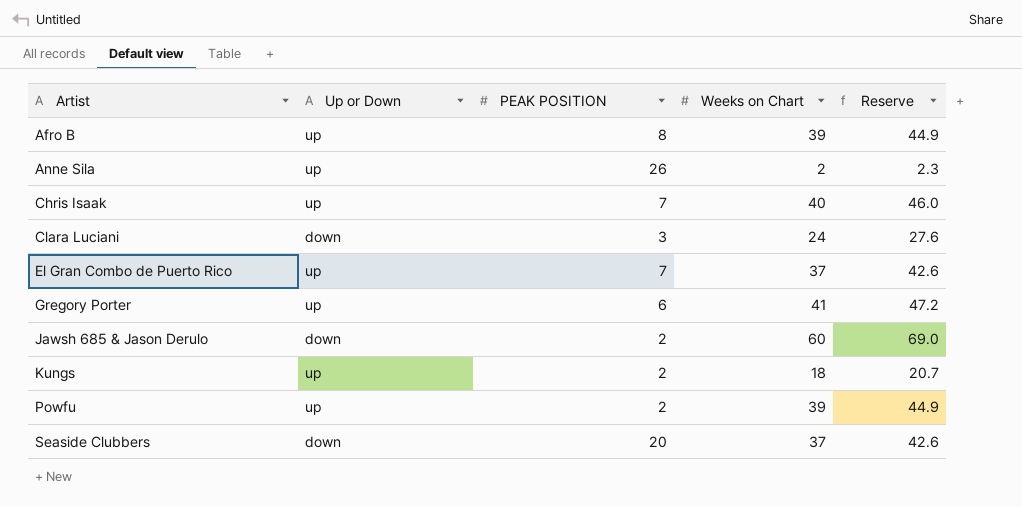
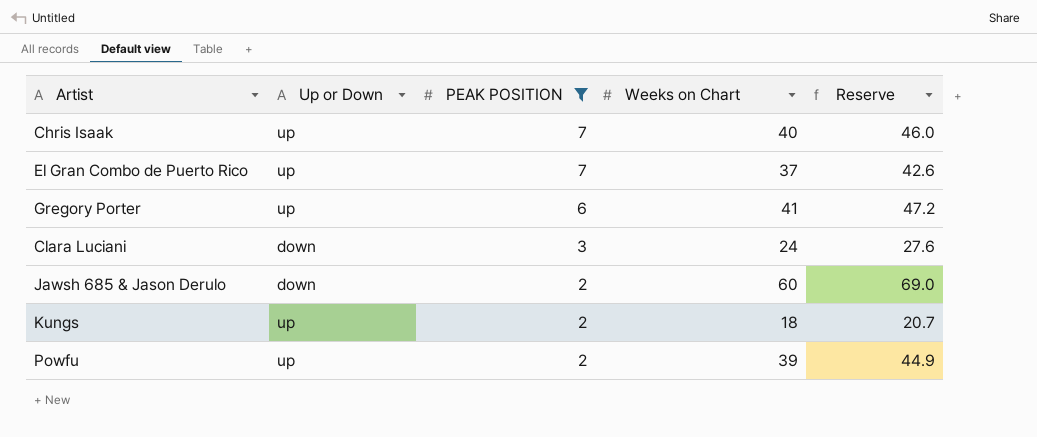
filter: none -> PEAK POSITION <= 7
row order: Artist ascending -> PEAK POSITION descending

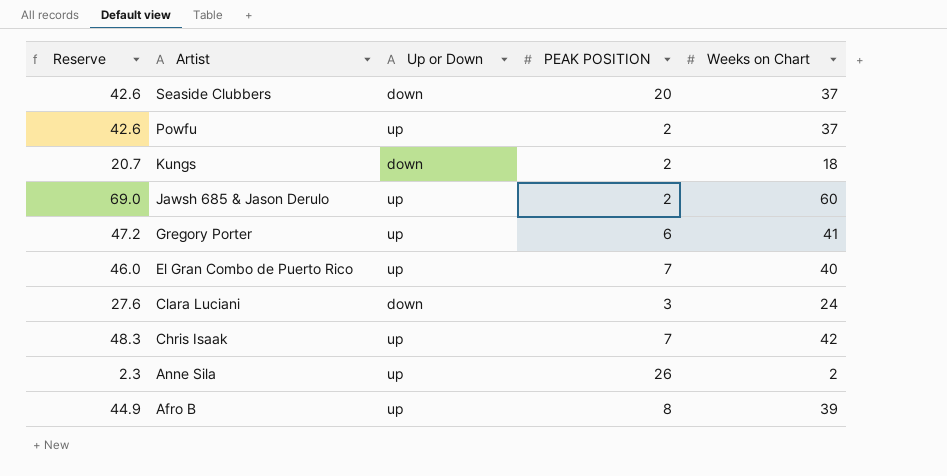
filter: PEAK POSITION <= 7 -> none
row order: PEAK POSITION descending -> Artist descending
column Reserve | position: 5 -> 1
Powfu | Reserve: 44.9 -> 42.6
Powfu | Weeks on Chart: 39 -> 37
Kungs | Up or Down: up -> down
Jawsh 685 & Jason Derulo | Up or Down: down -> up
El Gran Combo de Puerto Rico | Reserve: 42.6 -> 46.0
El Gran Combo de Puerto Rico | Weeks on Chart: 37 -> 40
Chris Isaak | Reserve: 46.0 -> 48.3
Chris Isaak | Weeks on Chart: 40 -> 42

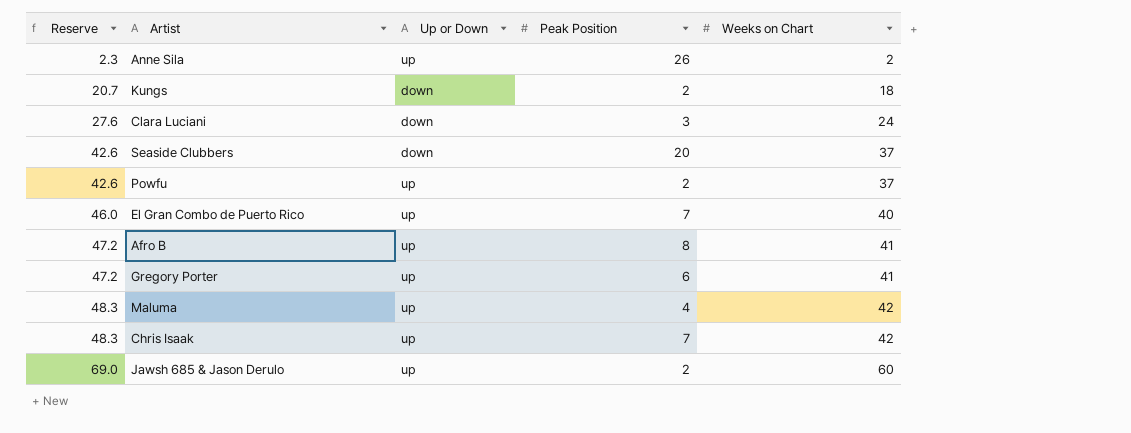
row order: Artist descending -> Reserve ascending
column name: PEAK POSITION -> Peak Position
Afro B | Reserve: 44.9 -> 47.2
Afro B | Weeks on Chart: 39 -> 41
row Maluma: none -> 48.3 | up | 4 | 42

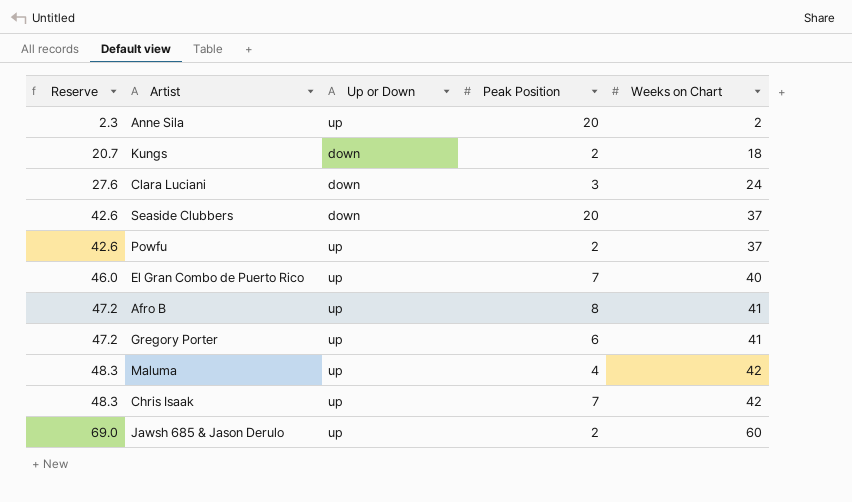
Anne Sila | Peak Position: 26 -> 20

